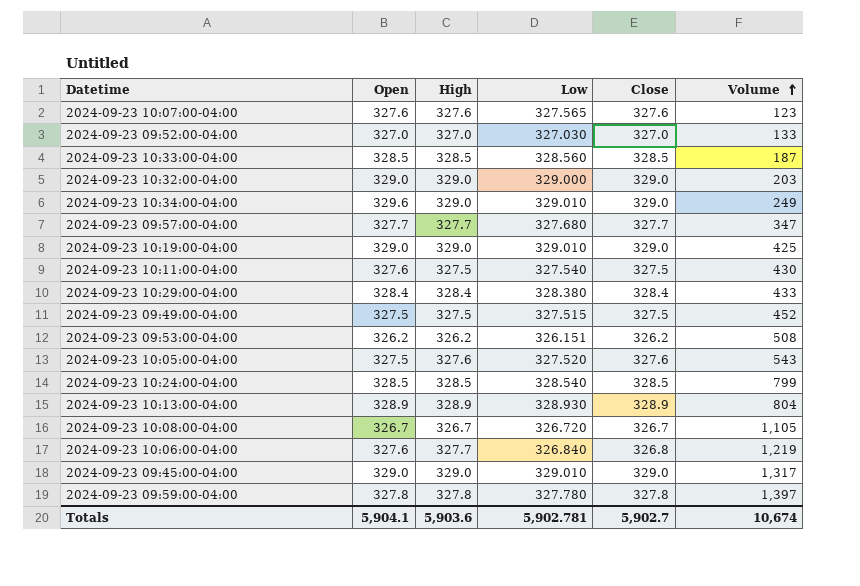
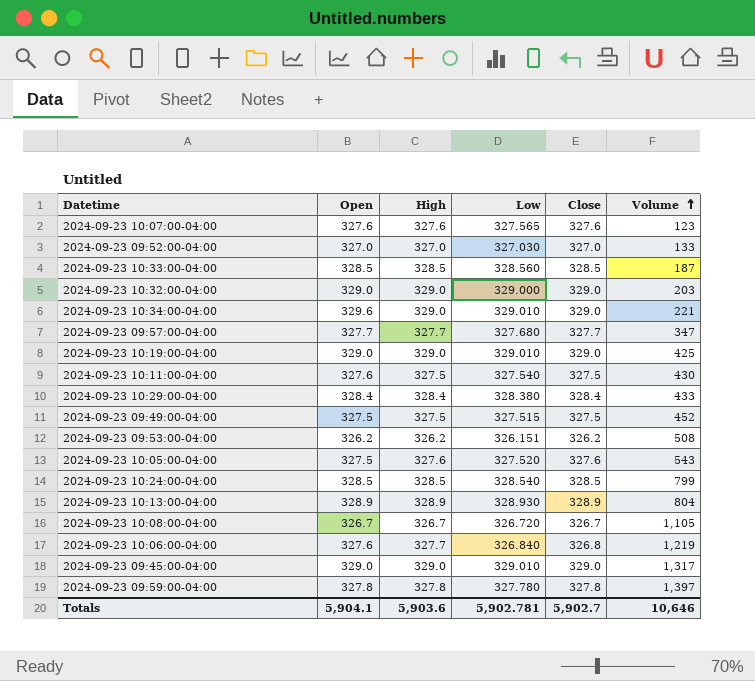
2024-09-23 10:34:00-04:00 | Volume: 249 -> 221
Totals | Volume: 10,674 -> 10,646

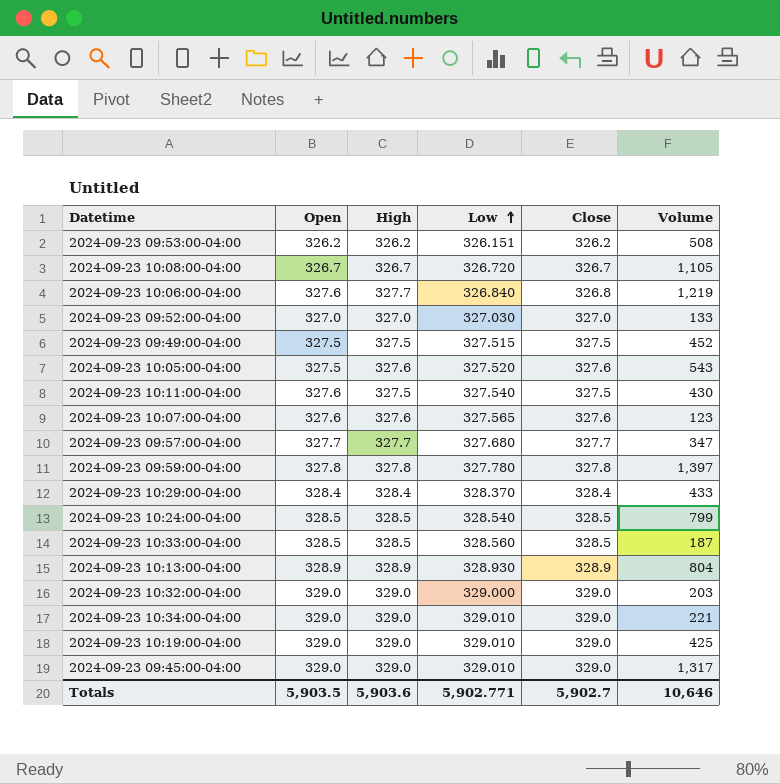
row order: Volume ascending -> Low ascending
2024-09-23 10:29:00-04:00 | Low: 328.380 -> 328.370
2024-09-23 10:34:00-04:00 | Open: 329.6 -> 329.0
Totals | Open: 5,904.1 -> 5,903.5
Totals | Low: 5,902.781 -> 5,902.771

